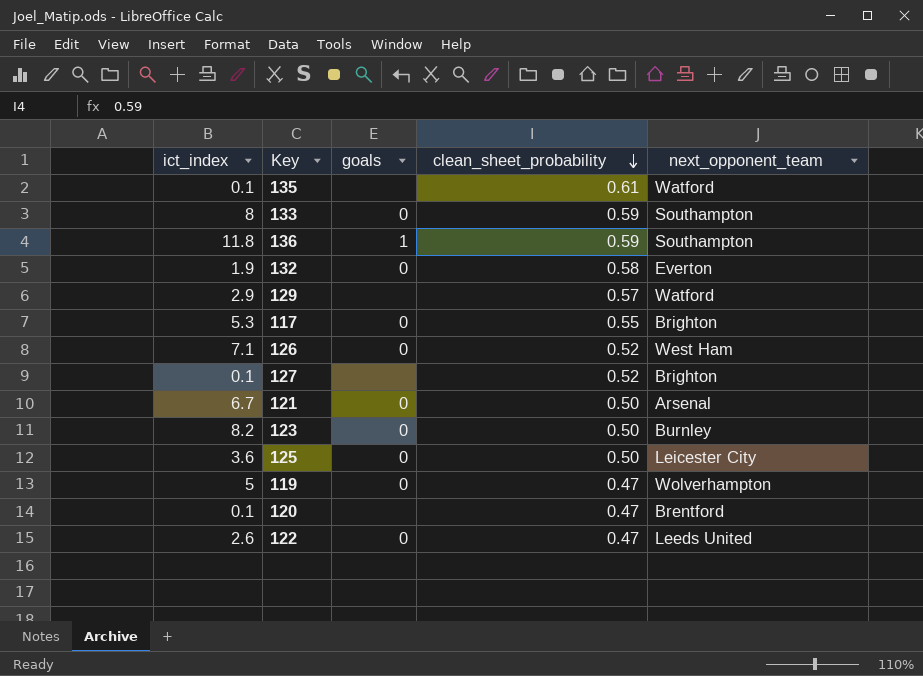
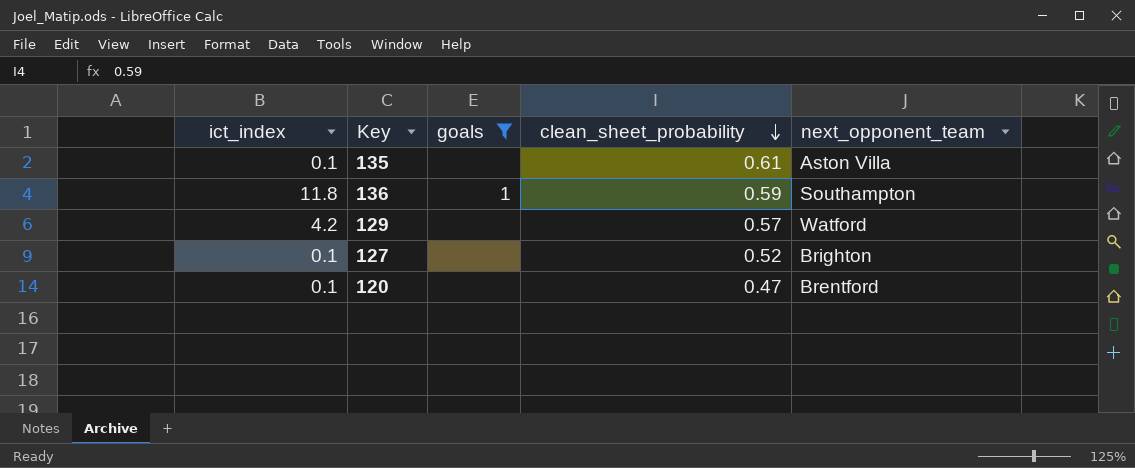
filter: none -> goals != 0
135 | next_opponent_team: Watford -> Aston Villa
129 | ict_index: 2.9 -> 4.2

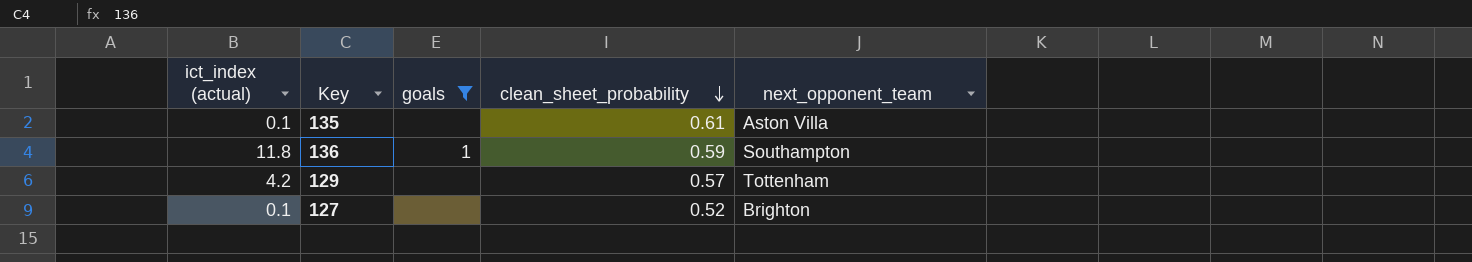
column name: ict_index -> ict_index (actual)
row 120: 0.1 | none | 0.47 | Brentford -> none
129 | next_opponent_team: Watford -> Tottenham

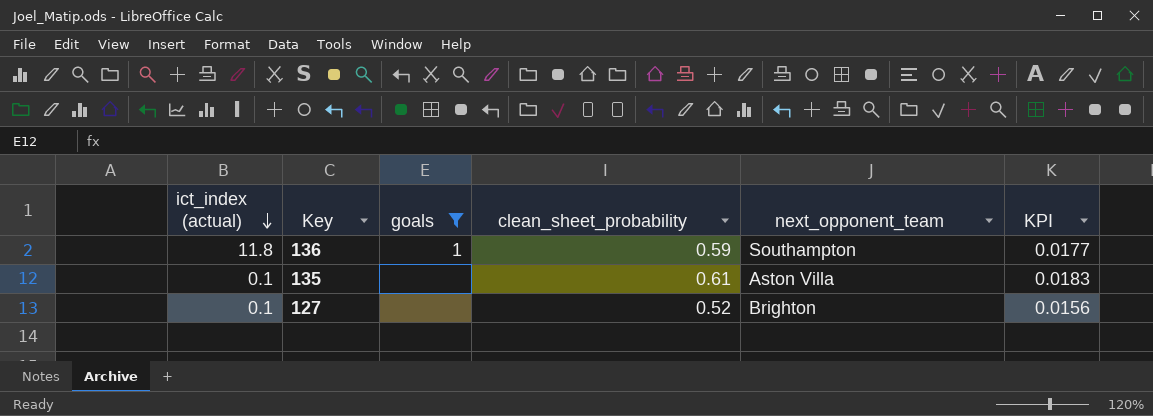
row order: clean_sheet_probability descending -> ict_index (actual) descending
column KPI | formula: none -> [clean_sheet_probability] * 0.03
row 129: 4.2 | none | 0.57 | Tottenham -> none

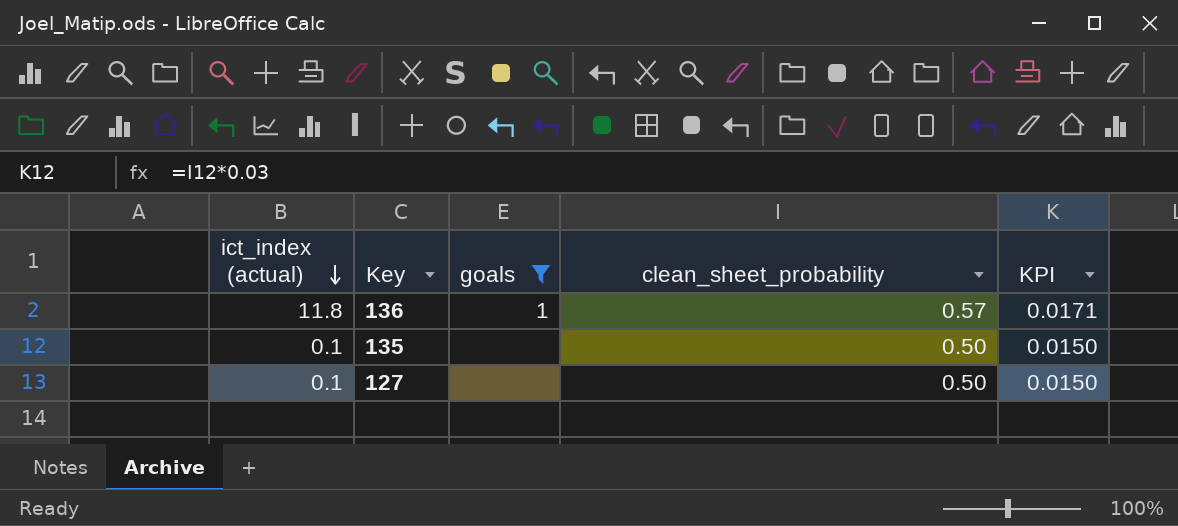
column next_opponent_team | position: 5 -> none
136 | clean_sheet_probability: 0.59 -> 0.57
136 | KPI: 0.0177 -> 0.0171
135 | clean_sheet_probability: 0.61 -> 0.50
135 | KPI: 0.0183 -> 0.0150
127 | clean_sheet_probability: 0.52 -> 0.50
127 | KPI: 0.0156 -> 0.0150

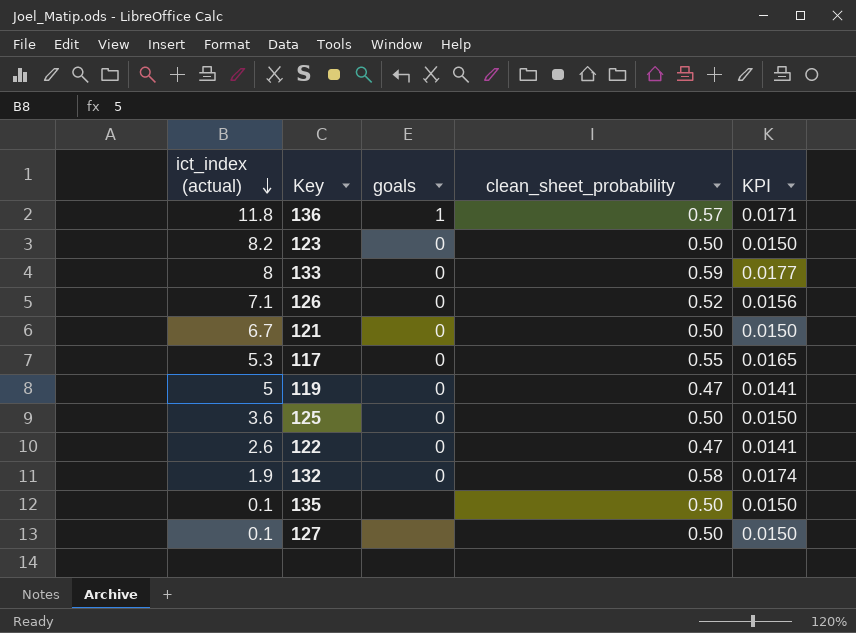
filter: goals != 0 -> none

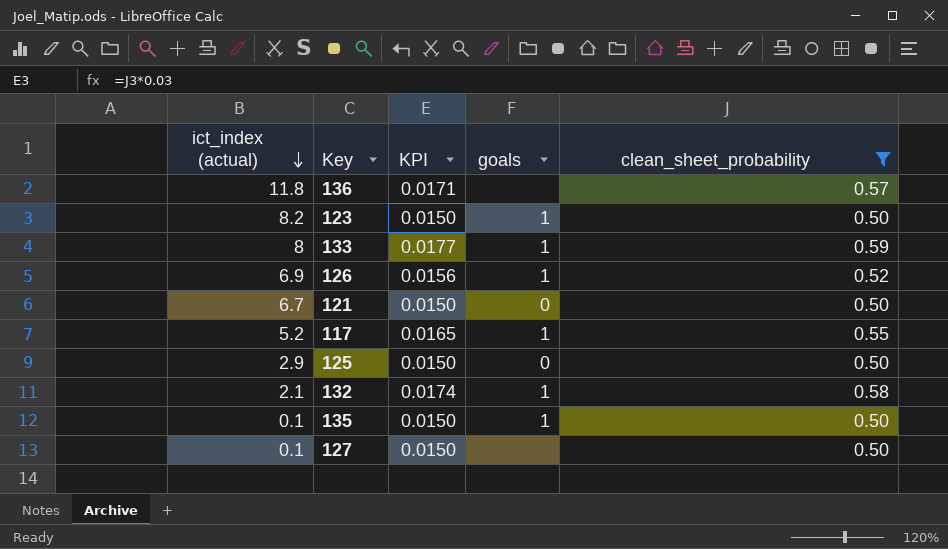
filter: none -> clean_sheet_probability != 0.47
column KPI | position: 5 -> 3
136 | goals: 1 -> none
123 | goals: 0 -> 1
133 | goals: 0 -> 1
126 | ict_index (actual): 7.1 -> 6.9
126 | goals: 0 -> 1
117 | ict_index (actual): 5.3 -> 5.2
117 | goals: 0 -> 1
125 | ict_index (actual): 3.6 -> 2.9
132 | ict_index (actual): 1.9 -> 2.1
132 | goals: 0 -> 1
135 | goals: none -> 1

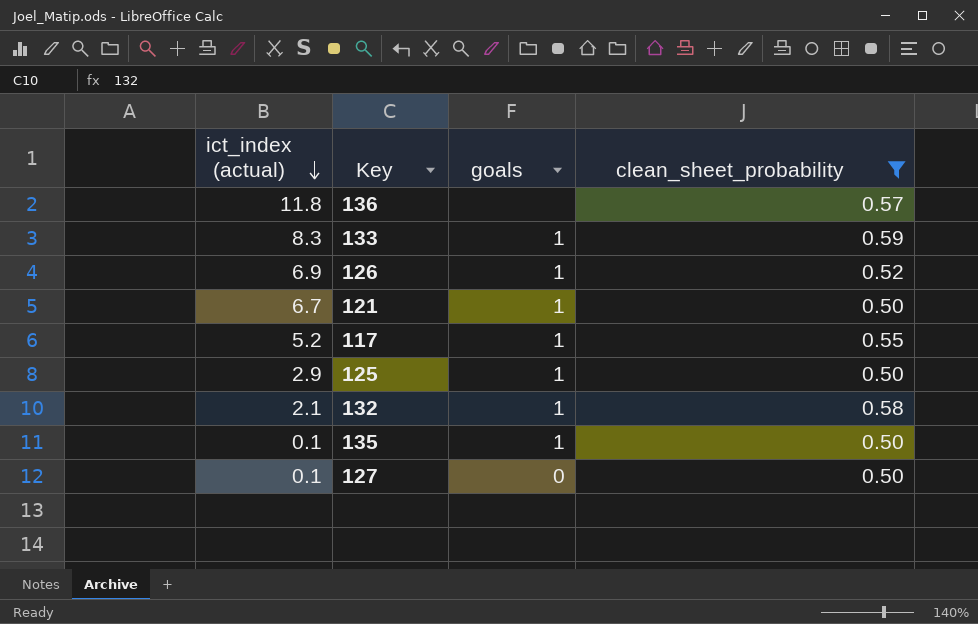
column KPI | formula: [clean_sheet_probability] * 0.03 -> none
row 123: 8.2 | 0.0150 | 1 | 0.50 -> none
133 | ict_index (actual): 8 -> 8.3
121 | goals: 0 -> 1
125 | goals: 0 -> 1
127 | goals: none -> 0

